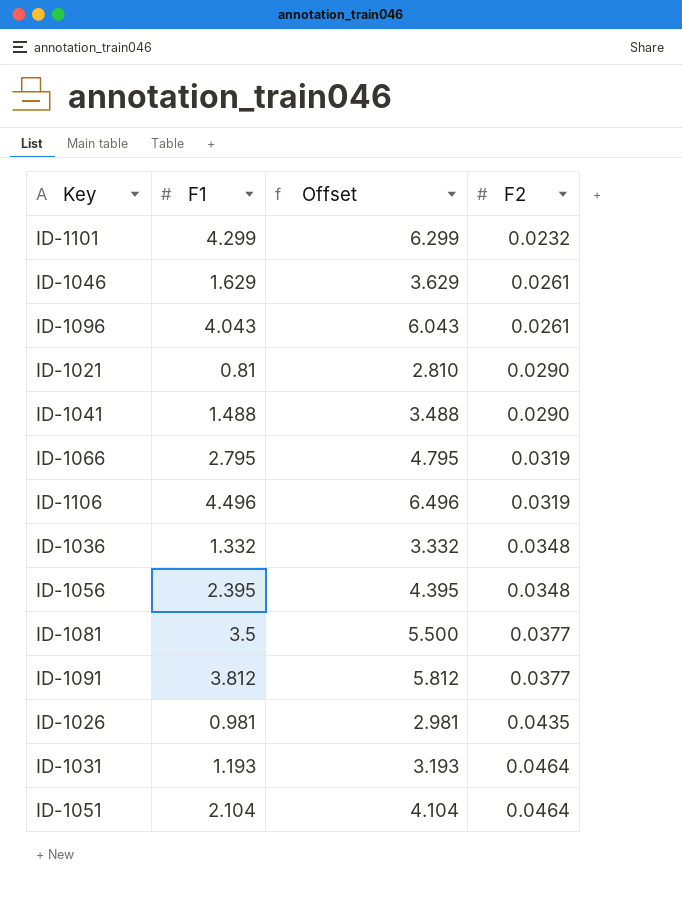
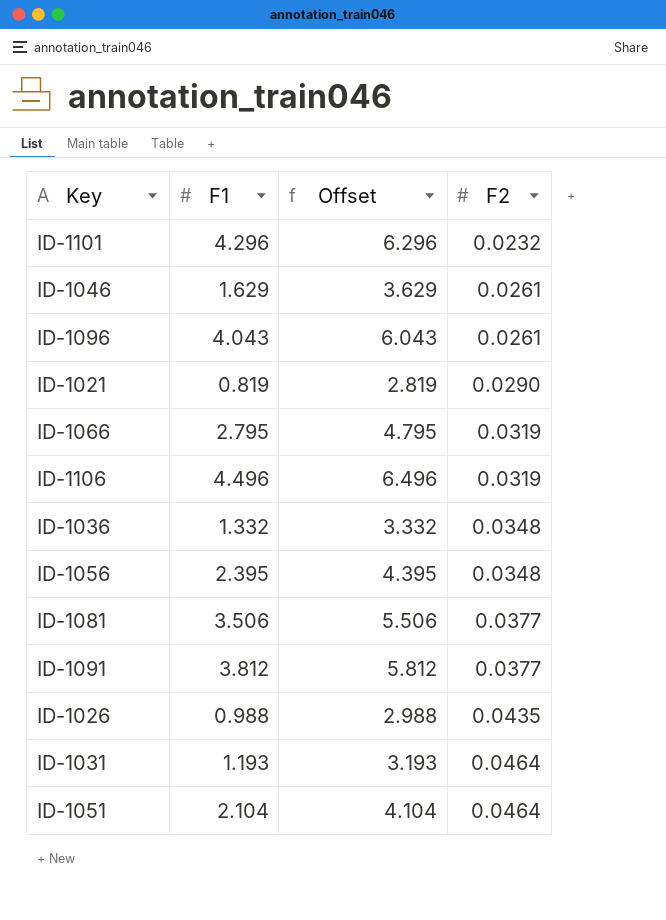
row ID-1041: 1.488 | 3.488 | 0.0290 -> none
ID-1101 | F1: 4.299 -> 4.296
ID-1101 | Offset: 6.299 -> 6.296
ID-1021 | F1: 0.81 -> 0.819
ID-1021 | Offset: 2.810 -> 2.819
ID-1081 | F1: 3.5 -> 3.506
ID-1081 | Offset: 5.500 -> 5.506
ID-1026 | F1: 0.981 -> 0.988
ID-1026 | Offset: 2.981 -> 2.988

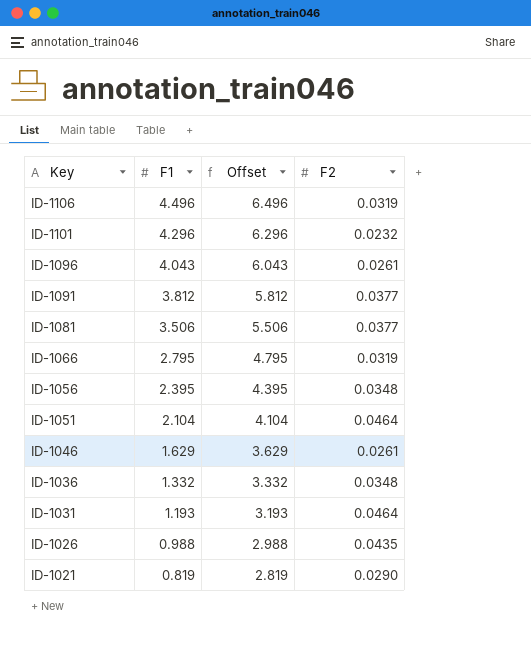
row order: F2 ascending -> Key descending

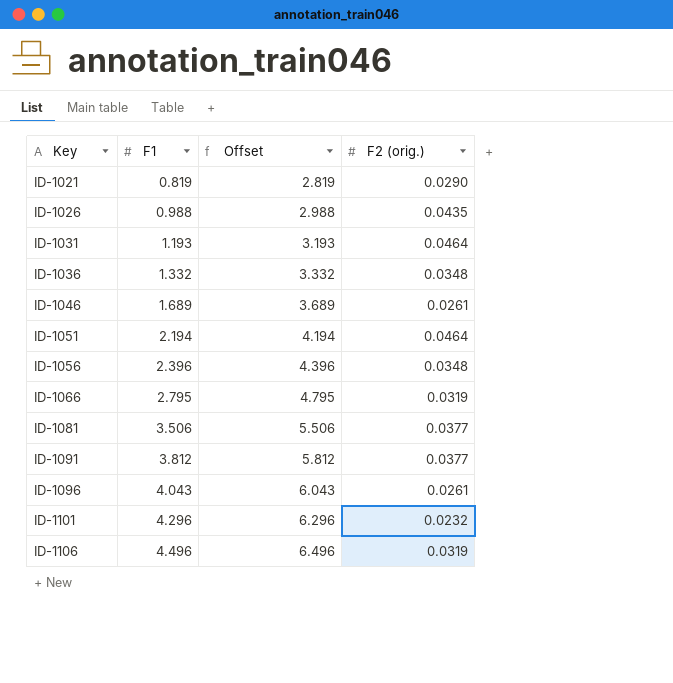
row order: Key descending -> Key ascending
column name: F2 -> F2 (orig.)
ID-1046 | F1: 1.629 -> 1.689
ID-1046 | Offset: 3.629 -> 3.689
ID-1051 | F1: 2.104 -> 2.194
ID-1051 | Offset: 4.104 -> 4.194
ID-1056 | F1: 2.395 -> 2.396
ID-1056 | Offset: 4.395 -> 4.396

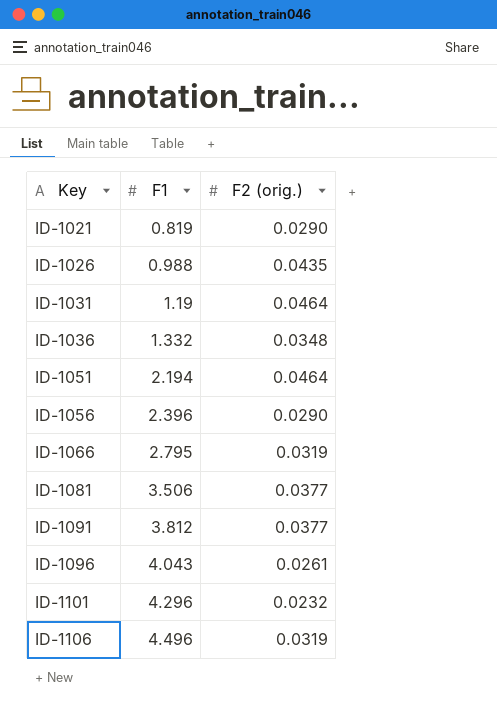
column Offset | formula: [F1] + 2 -> none
row ID-1046: 1.689 | 3.689 | 0.0261 -> none
ID-1031 | F1: 1.193 -> 1.19
ID-1056 | F2 (orig.): 0.0348 -> 0.0290

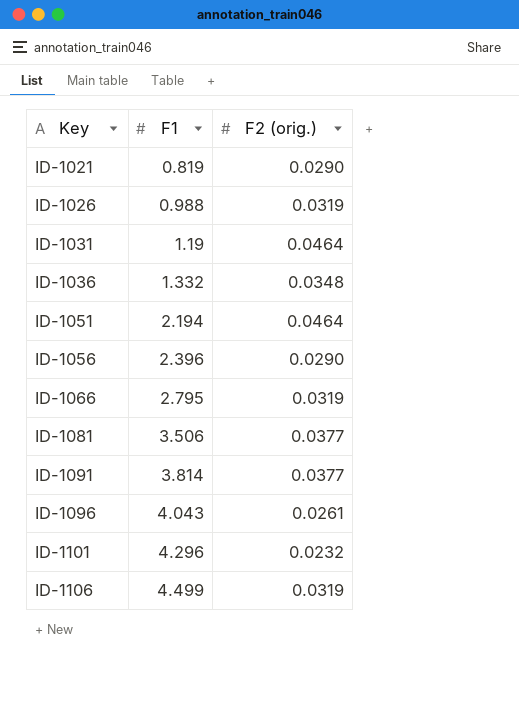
ID-1026 | F2 (orig.): 0.0435 -> 0.0319
ID-1091 | F1: 3.812 -> 3.814
ID-1106 | F1: 4.496 -> 4.499

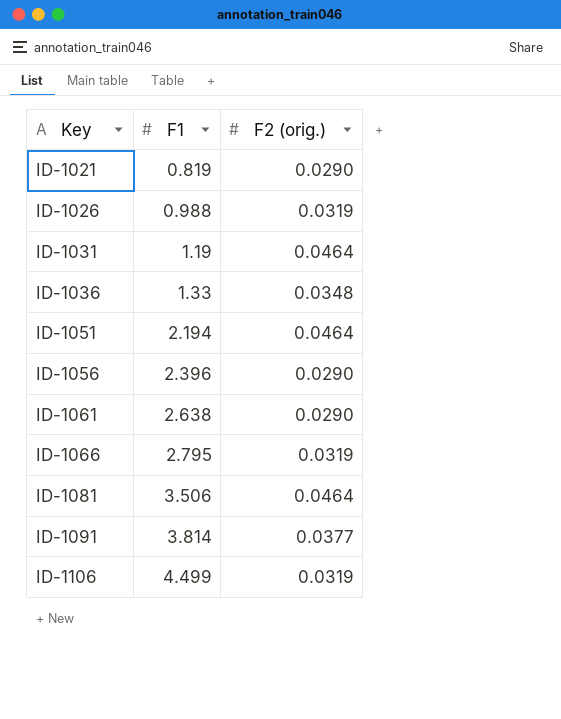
row ID-1096: 4.043 | 0.0261 -> none
row ID-1101: 4.296 | 0.0232 -> none
ID-1036 | F1: 1.332 -> 1.33
row ID-1061: none -> 2.638 | 0.0290
ID-1081 | F2 (orig.): 0.0377 -> 0.0464

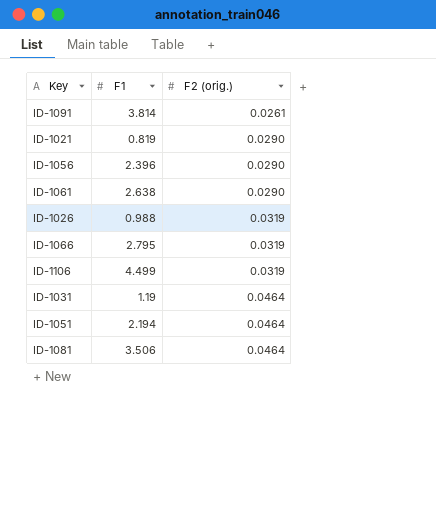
row order: Key ascending -> F2 (orig.) ascending
row ID-1036: 1.33 | 0.0348 -> none
ID-1091 | F2 (orig.): 0.0377 -> 0.0261

